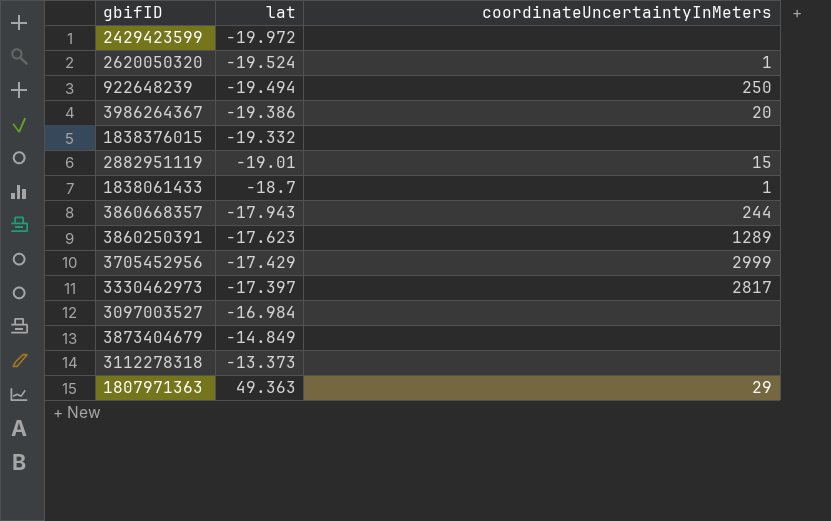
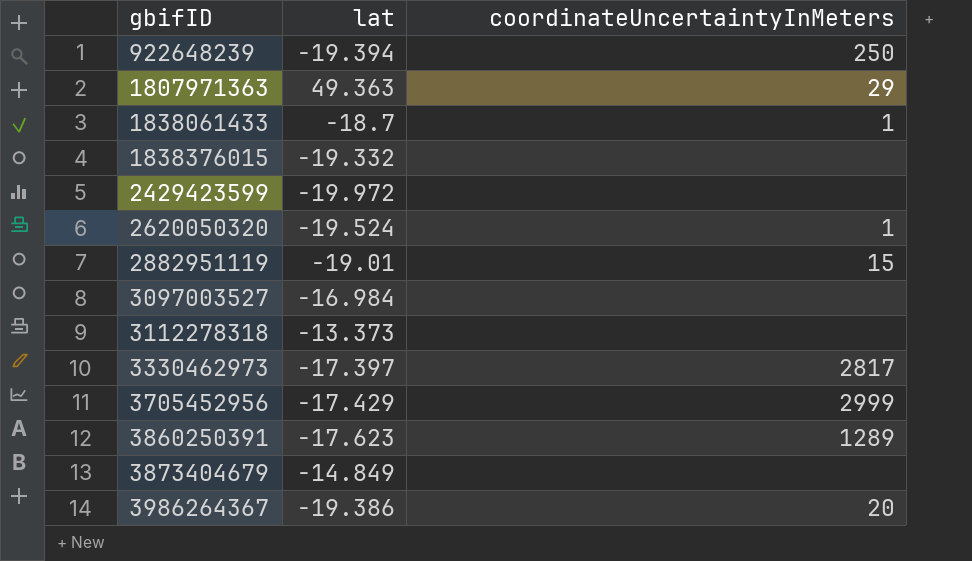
row order: lat ascending -> gbifID ascending
row 3860668357: -17.943 | 244 -> none
922648239 | lat: -19.494 -> -19.394

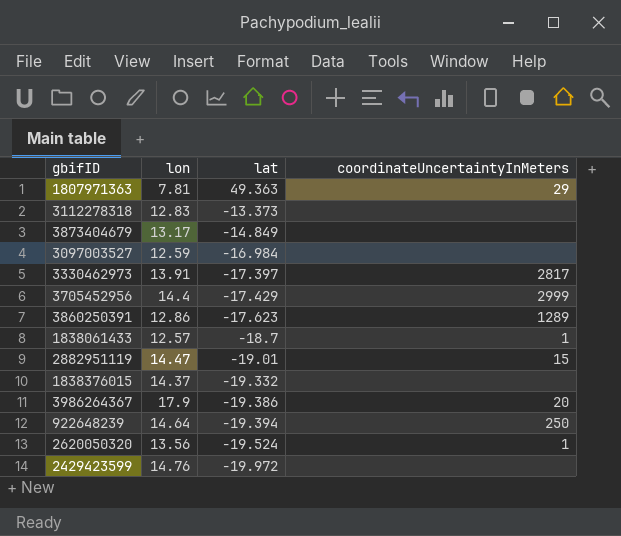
row order: gbifID ascending -> lat descending
column lon | position: none -> 2

